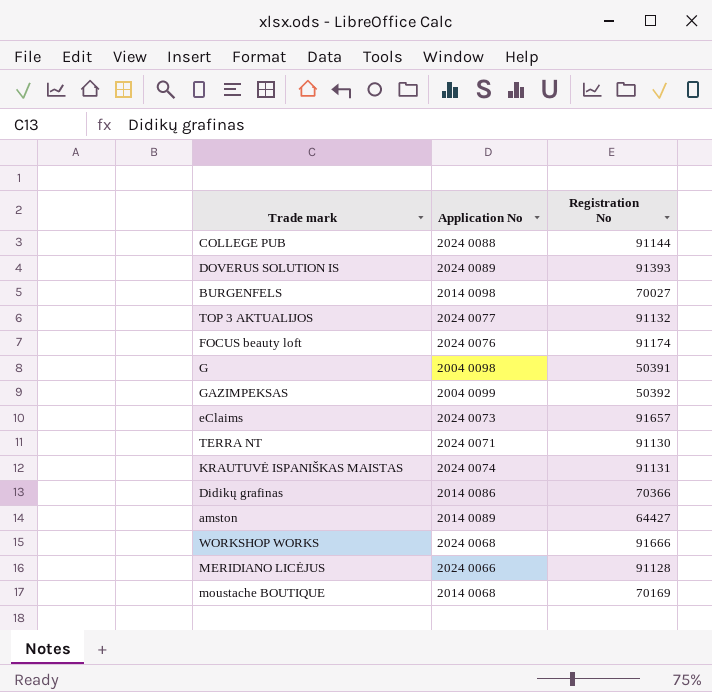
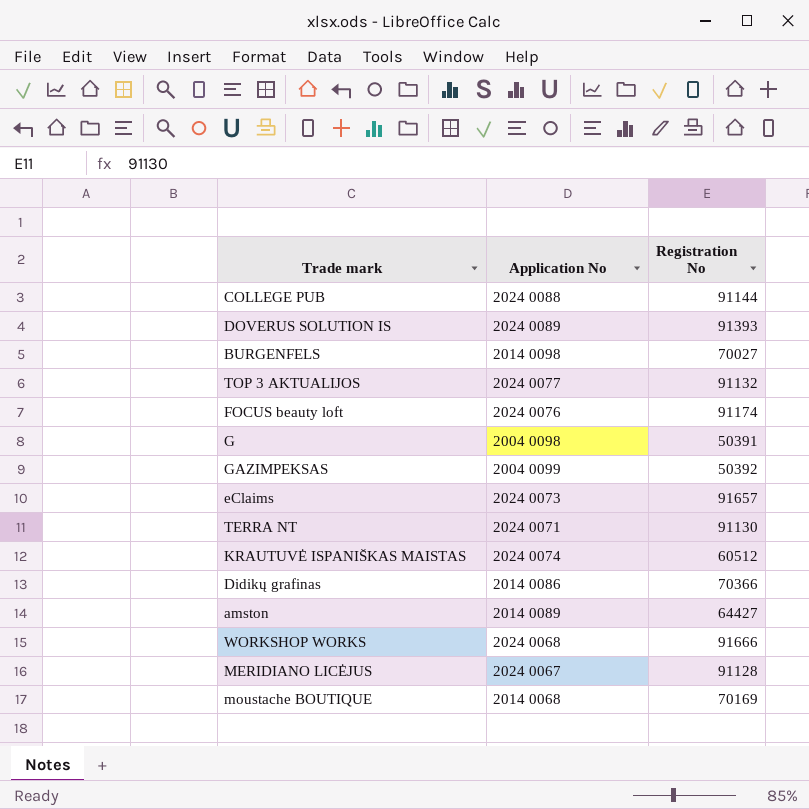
KRAUTUVĖ ISPANIŠKAS MAISTAS | Registration No: 91131 -> 60512
MERIDIANO LICĖJUS | Application No: 2024 0066 -> 2024 0067

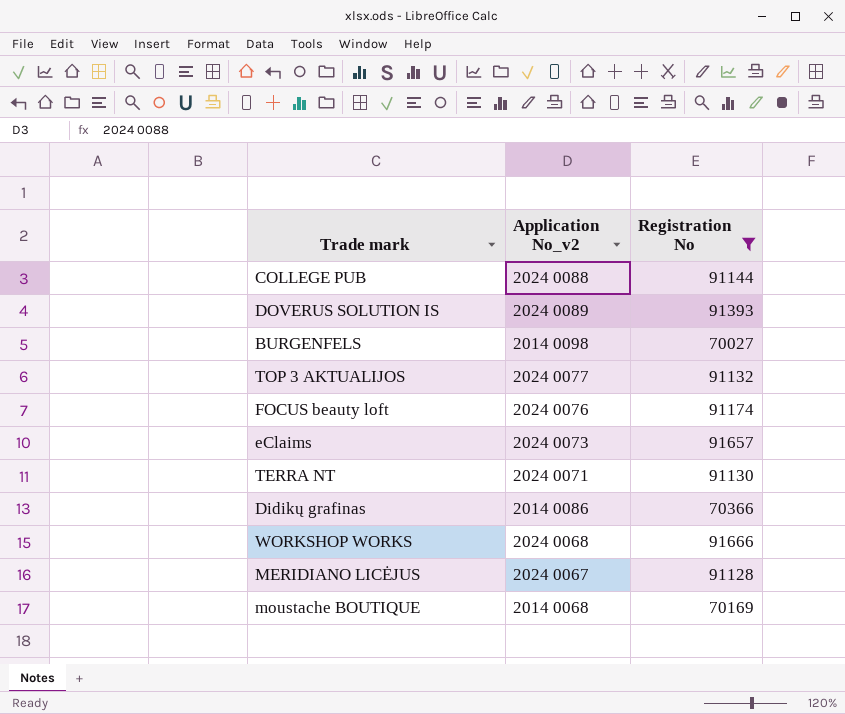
filter: none -> Registration No >= 70027
column name: Application No -> Application No_v2

